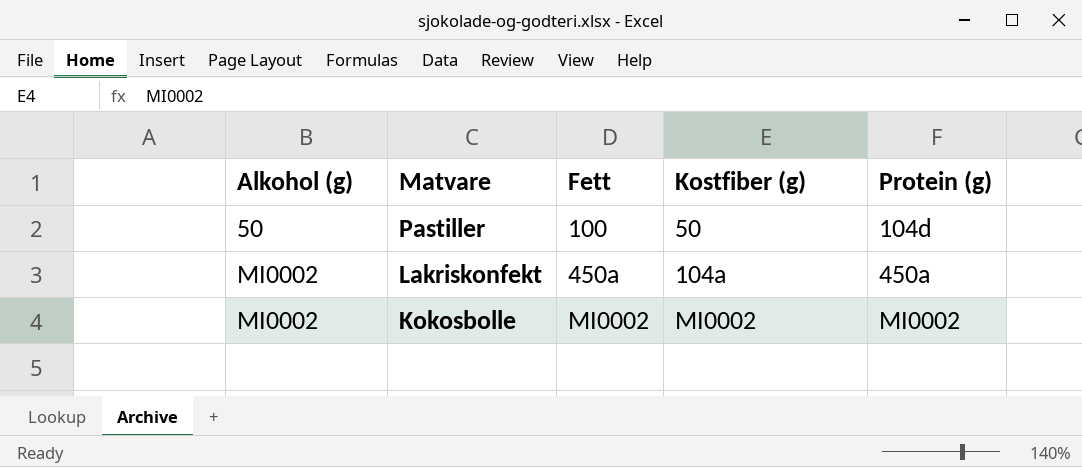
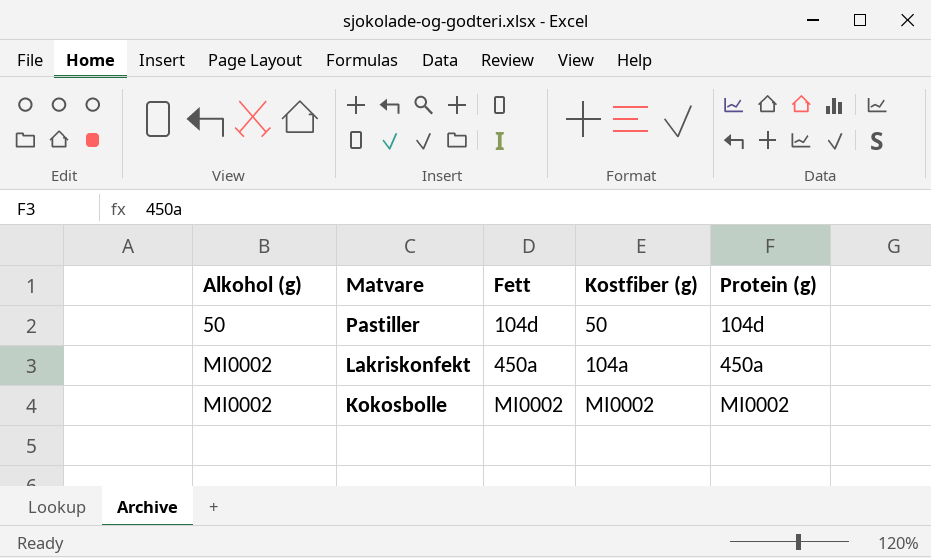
Pastiller | Fett: 100 -> 104d

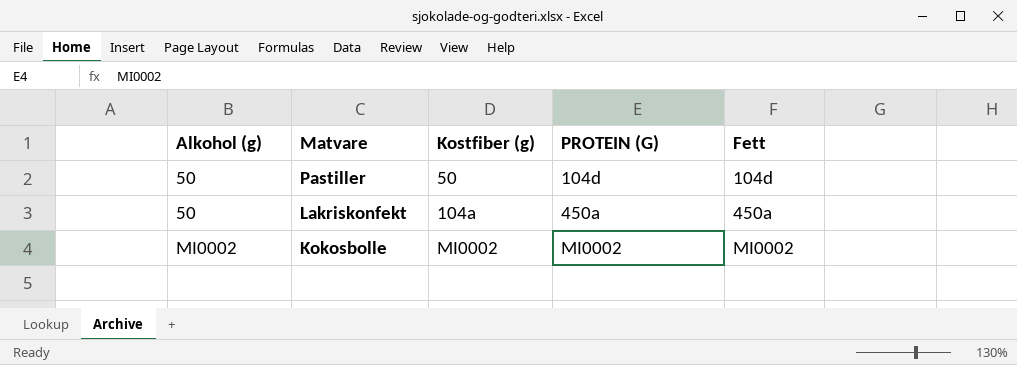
column name: Protein (g) -> PROTEIN (G)
column Fett | position: 3 -> 5
Lakriskonfekt | Alkohol (g): MI0002 -> 50

